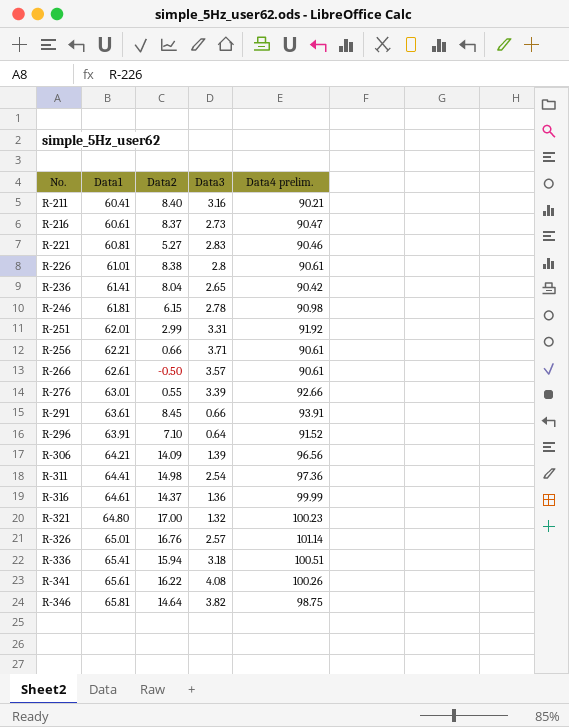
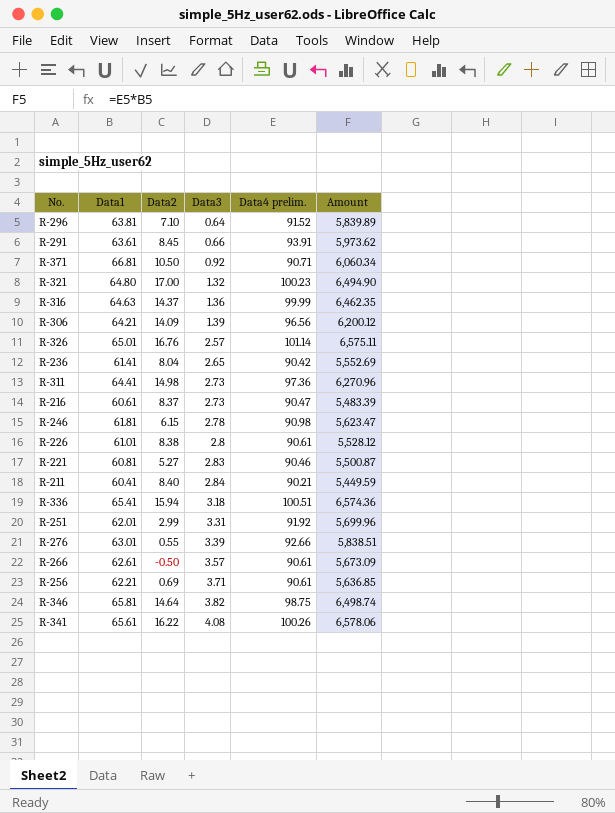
row order: No. ascending -> Data3 ascending
column Amount | formula: none -> [Data1] * [Data4 prelim.]
R-296 | Data1: 63.91 -> 63.81
row R-371: none -> 66.81 | 10.50 | 0.92 | 90.71 | 6,060.34
R-316 | Data1: 64.61 -> 64.63
R-311 | Data3: 2.54 -> 2.73
R-211 | Data3: 3.16 -> 2.84
R-256 | Data2: 0.66 -> 0.69

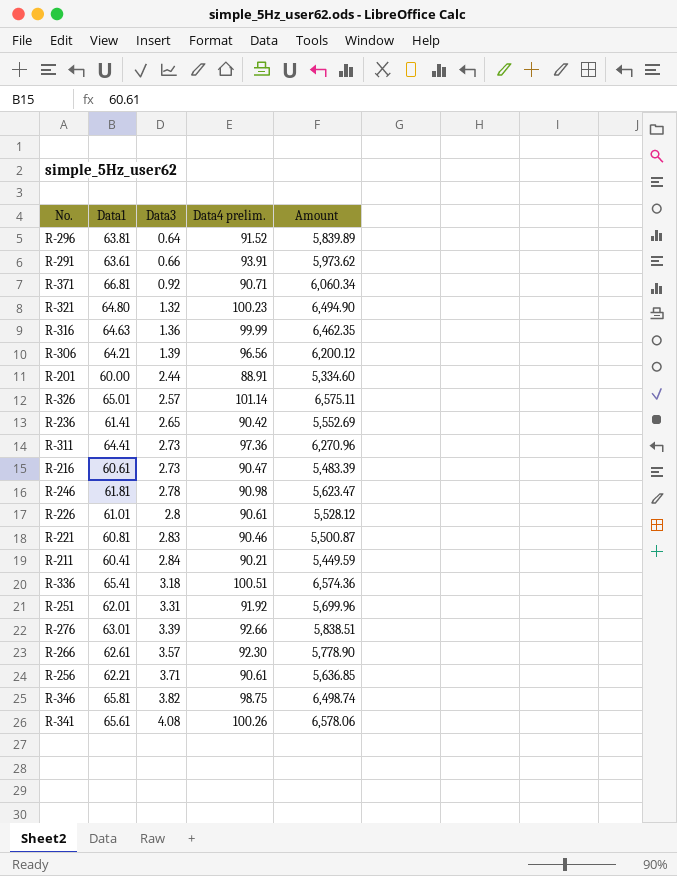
column Data2 | position: 3 -> none
row R-201: none -> 60.00 | 2.44 | 88.91 | 5,334.60
R-266 | Data4 prelim.: 90.61 -> 92.30
R-266 | Amount: 5,673.09 -> 5,778.90

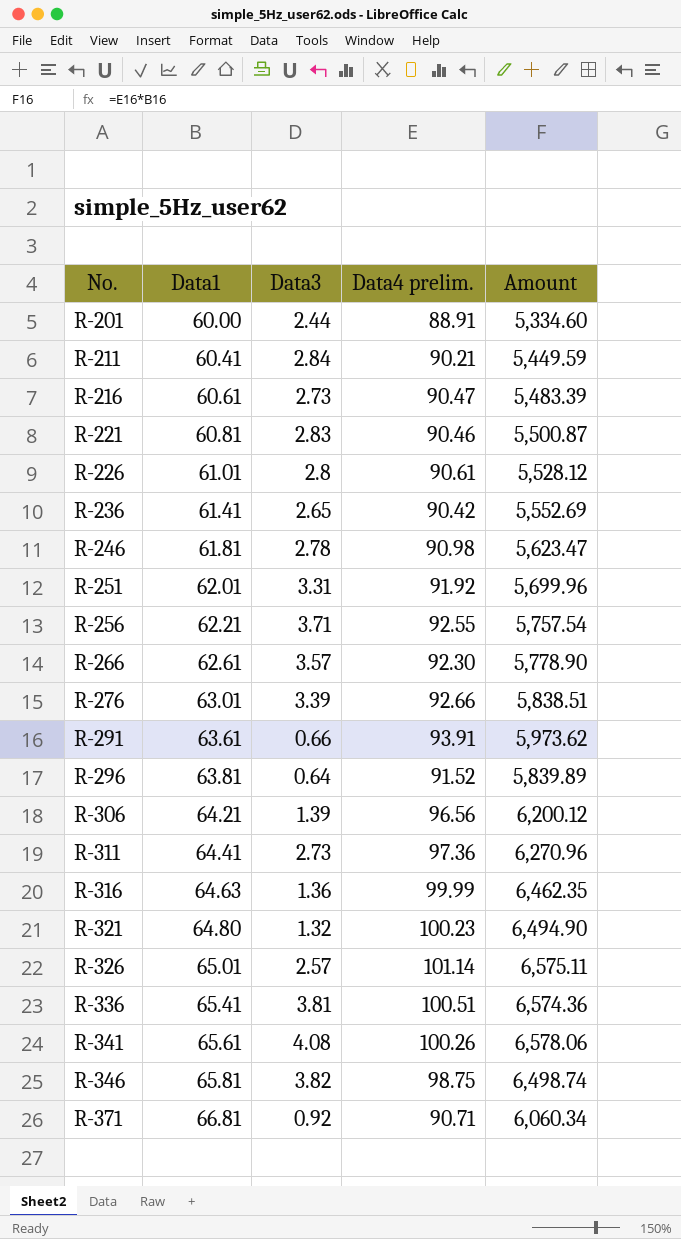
row order: Data3 ascending -> No. ascending
R-256 | Data4 prelim.: 90.61 -> 92.55
R-256 | Amount: 5,636.85 -> 5,757.54
R-336 | Data3: 3.18 -> 3.81

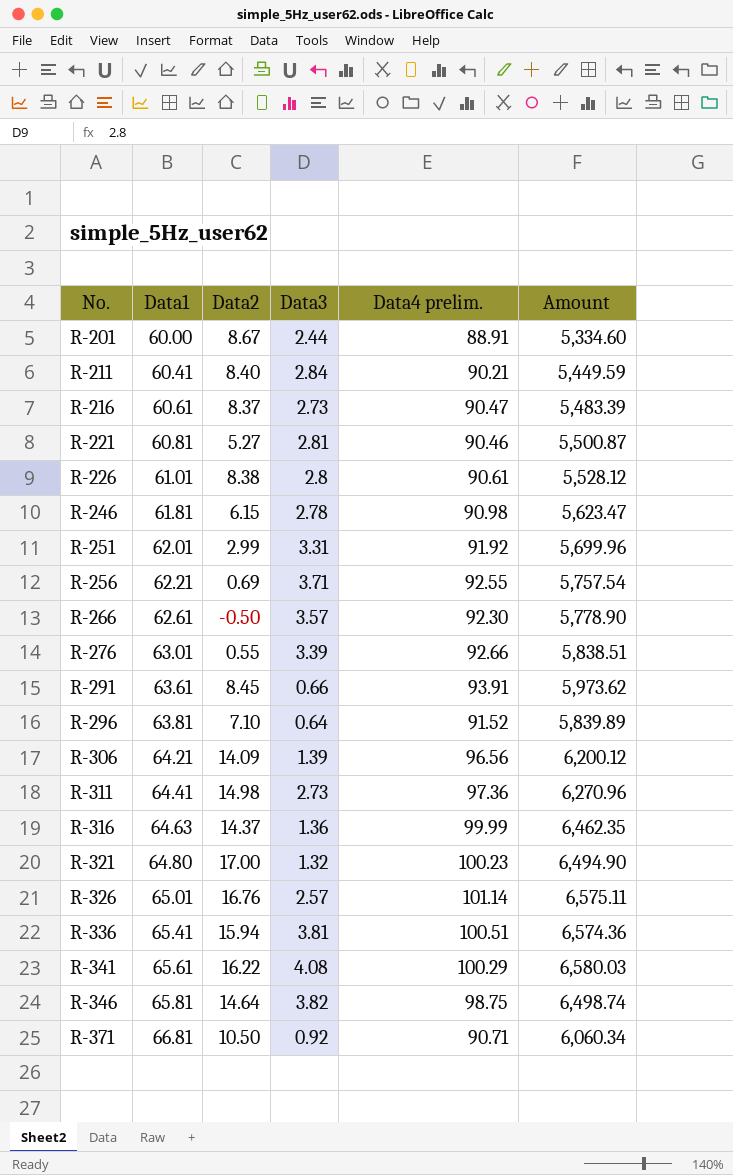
column Data2 | position: none -> 3
row R-236: 61.41 | 2.65 | 90.42 | 5,552.69 -> none
R-221 | Data3: 2.83 -> 2.81
R-341 | Data4 prelim.: 100.26 -> 100.29
R-341 | Amount: 6,578.06 -> 6,580.03

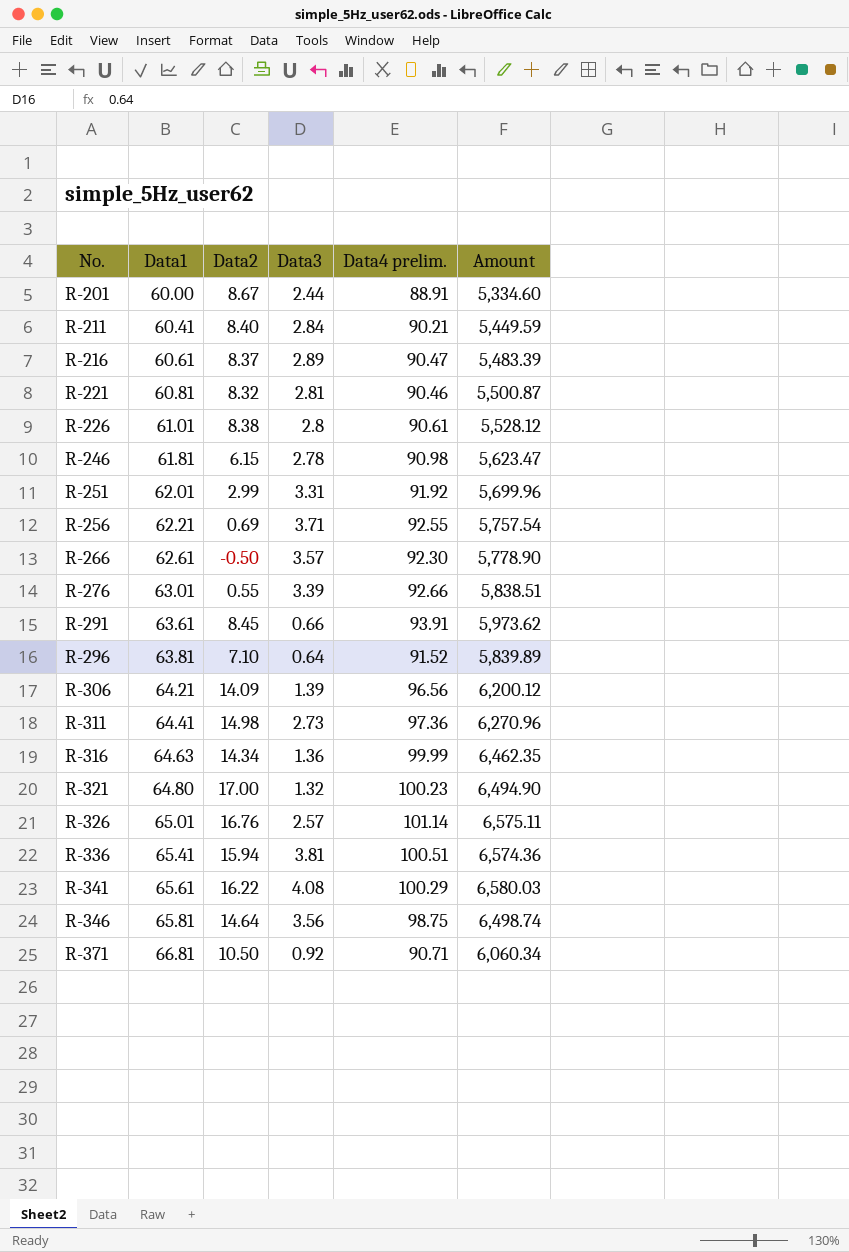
R-216 | Data3: 2.73 -> 2.89
R-221 | Data2: 5.27 -> 8.32
R-316 | Data2: 14.37 -> 14.34
R-346 | Data3: 3.82 -> 3.56

